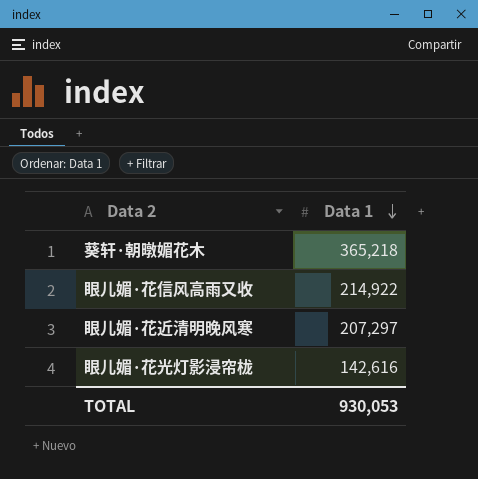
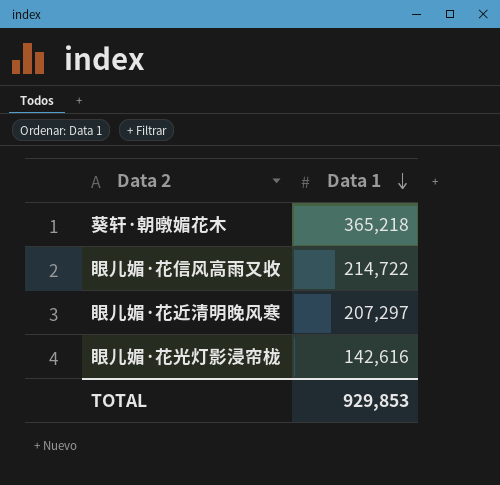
眼儿媚·花信风高雨又收 | Data 1: 214,922 -> 214,722
TOTAL | Data 1: 930,053 -> 929,853

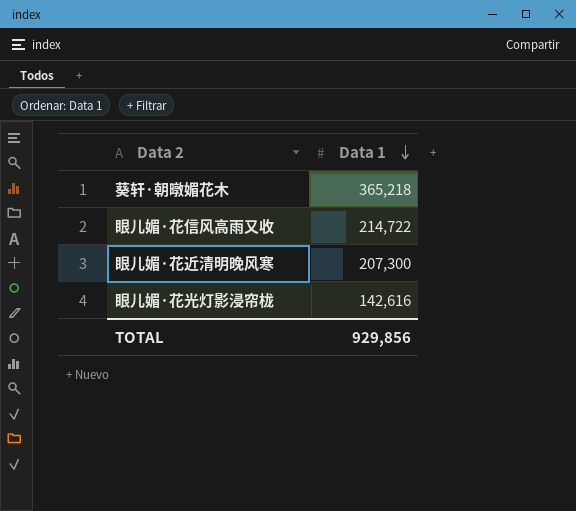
眼儿媚·花近清明晚风寒 | Data 1: 207,297 -> 207,300
TOTAL | Data 1: 929,853 -> 929,856

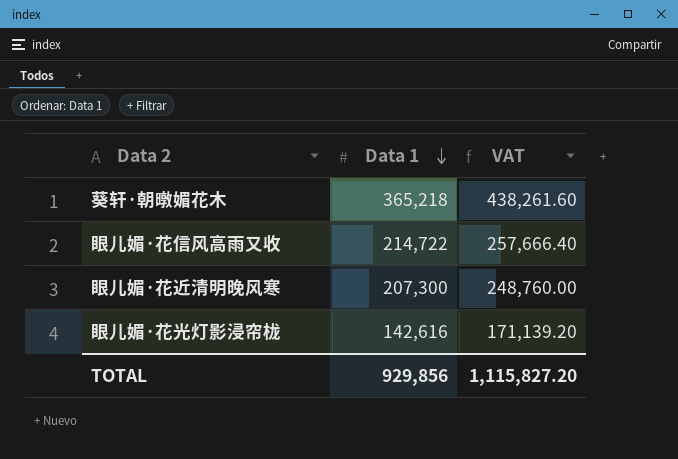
column VAT | formula: none -> [Data 1] * 1.2

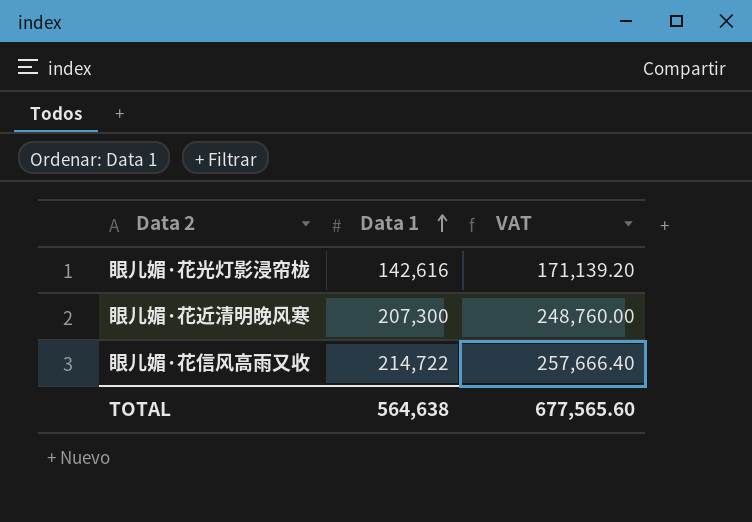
row order: Data 1 descending -> Data 1 ascending
row 葵轩·朝暾媚花木: 365,218 | 438,261.60 -> none
TOTAL | Data 1: 929,856 -> 564,638
TOTAL | VAT: 1,115,827.20 -> 677,565.60

